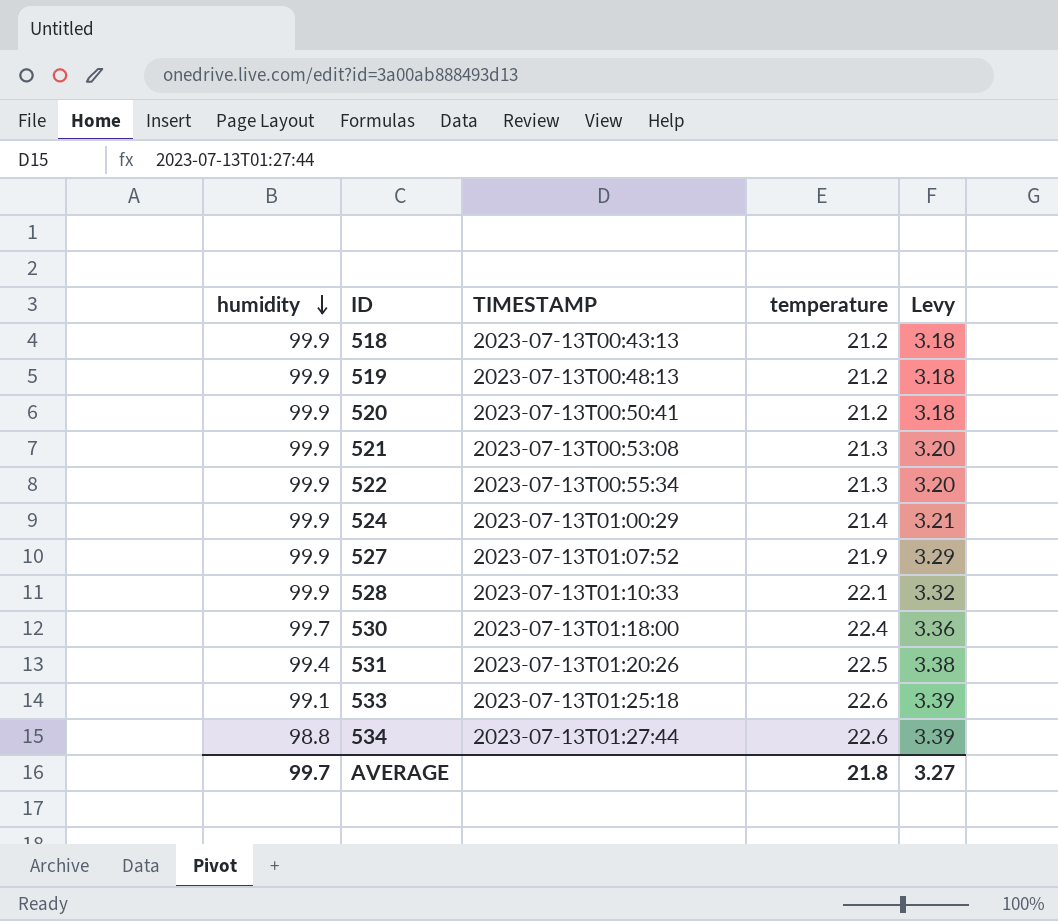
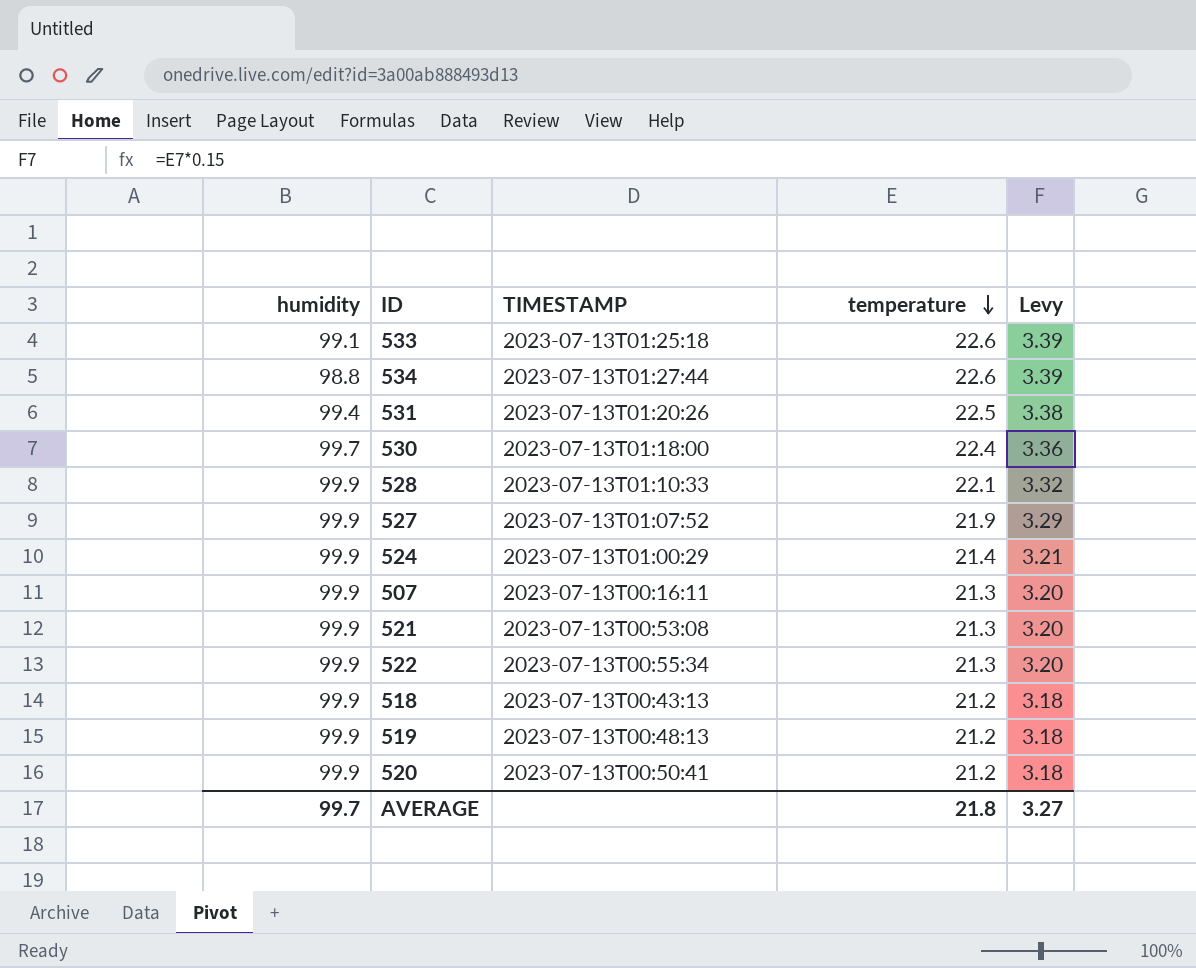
row order: humidity descending -> temperature descending
row 507: none -> 99.9 | 2023-07-13T00:16:11 | 21.3 | 3.20

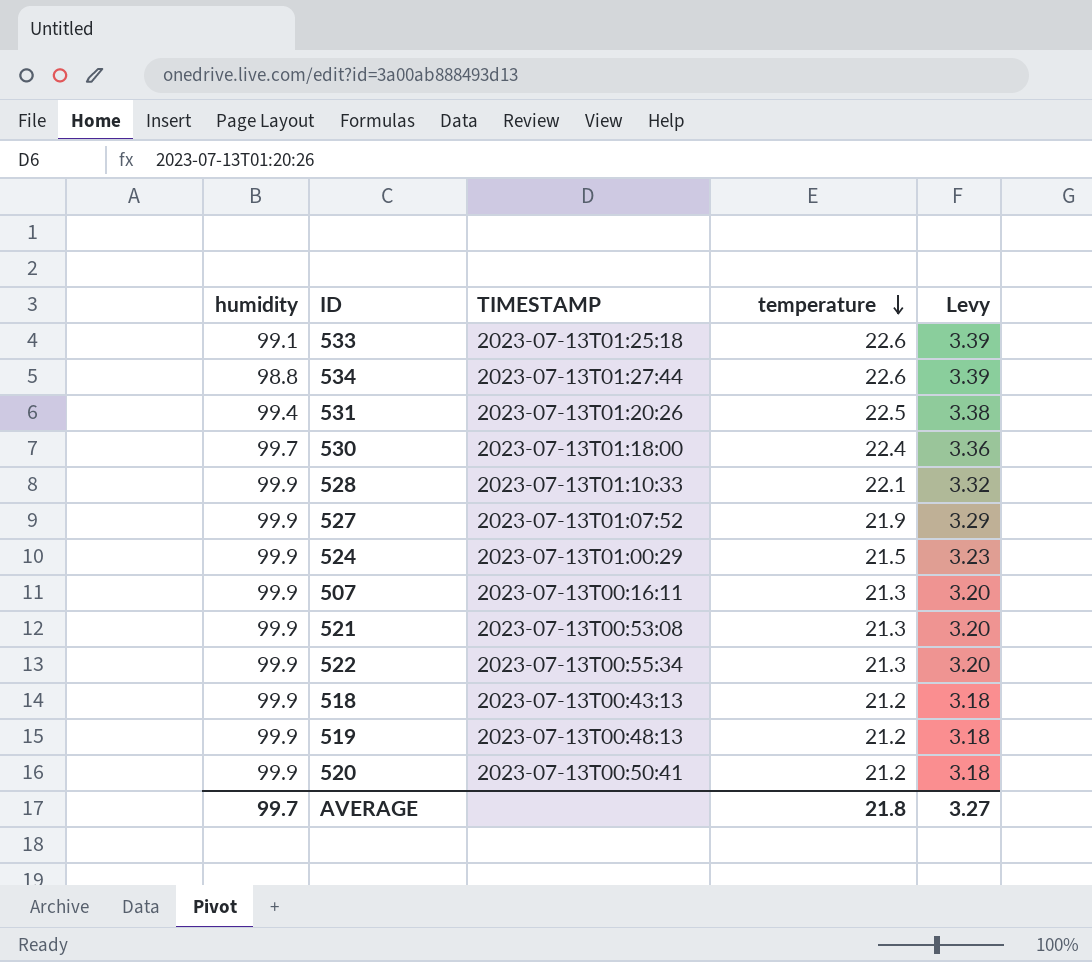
524 | temperature: 21.4 -> 21.5
524 | Levy: 3.21 -> 3.23

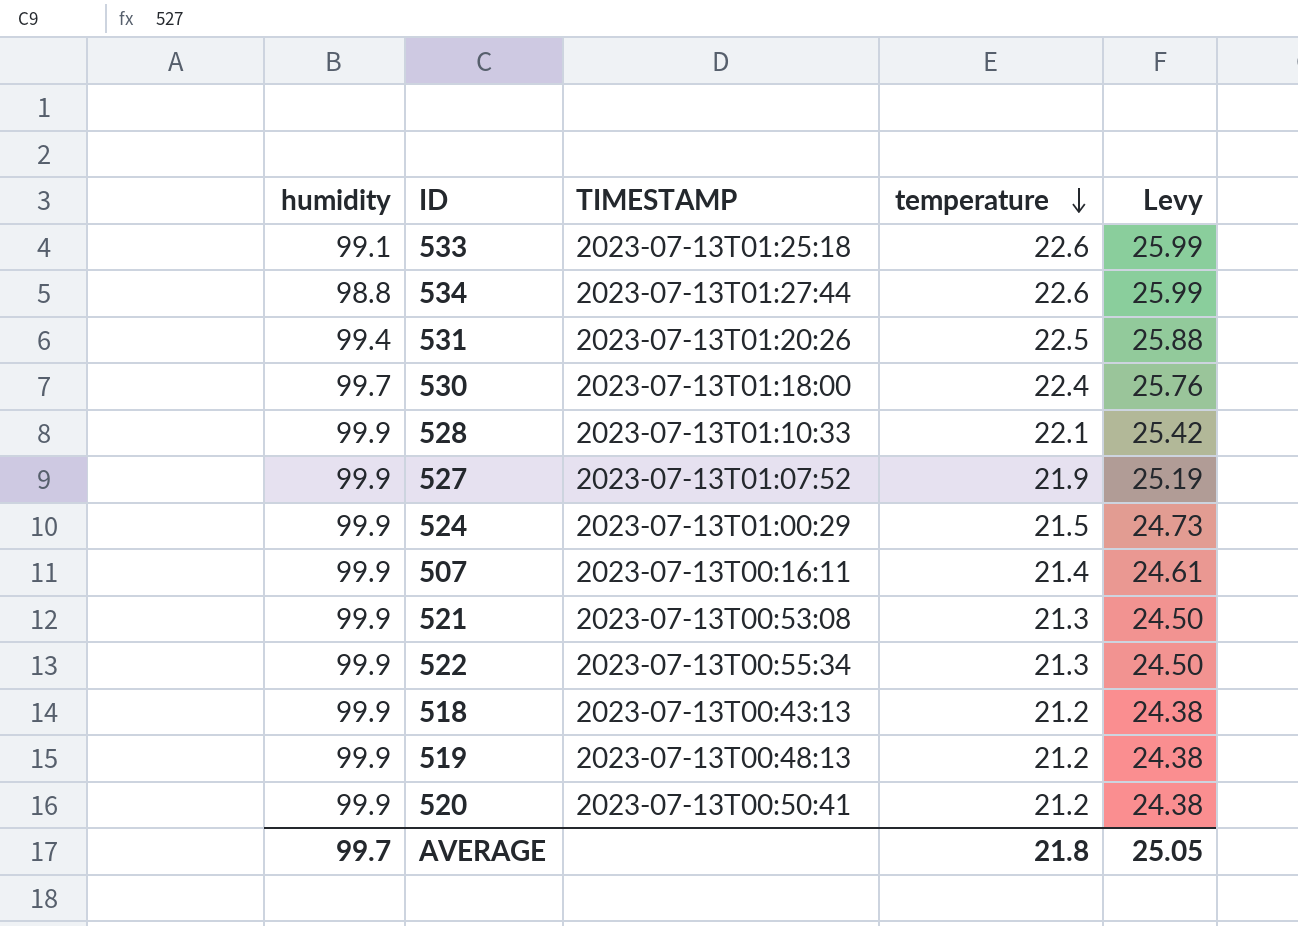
column Levy | formula: [temperature] * 0.15 -> [temperature] * 1.15
507 | temperature: 21.3 -> 21.4
AVERAGE | Levy: 3.27 -> 25.05

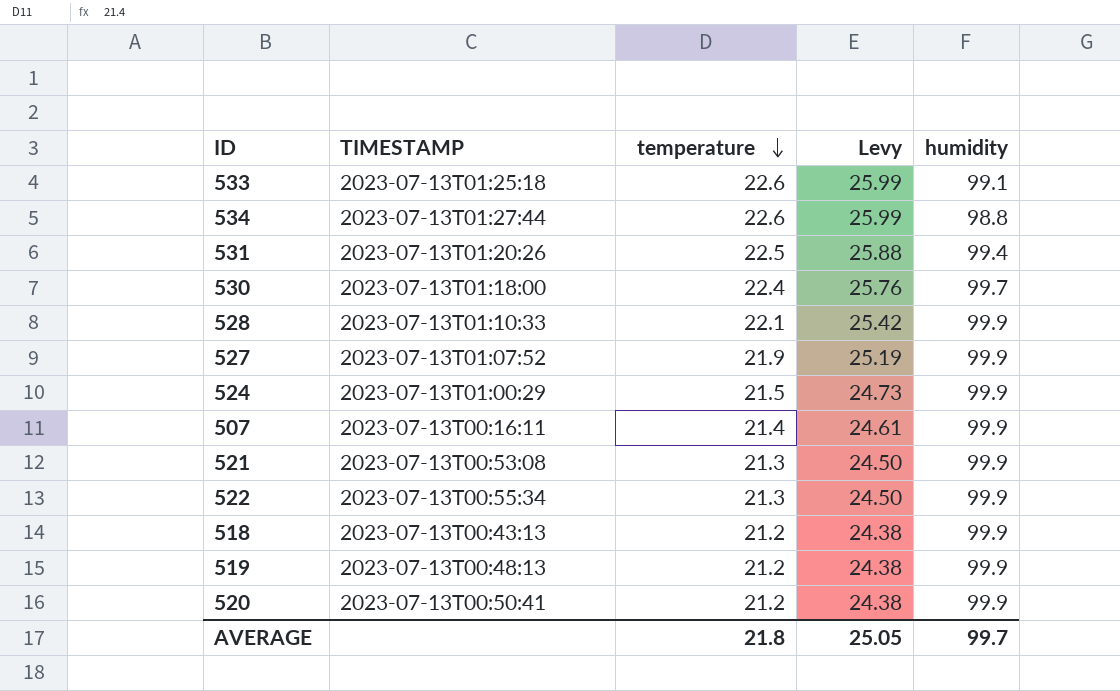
column humidity | position: 1 -> 5

